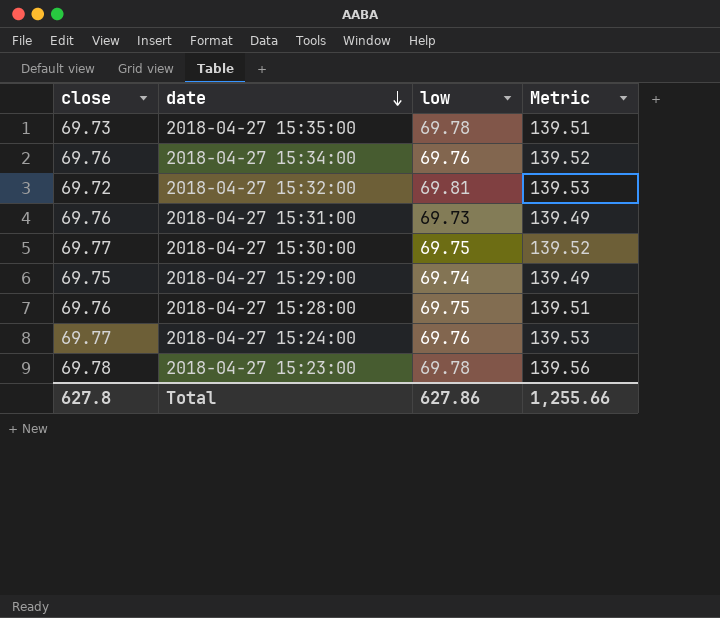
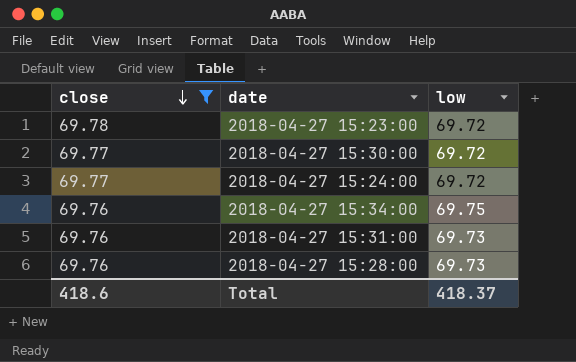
filter: none -> close >= 69.76
row order: date descending -> close descending
column Metric | formula: [close] + [low] -> none
2018-04-27 15:23:00 | low: 69.78 -> 69.72
2018-04-27 15:30:00 | low: 69.75 -> 69.72
2018-04-27 15:24:00 | low: 69.76 -> 69.72
2018-04-27 15:34:00 | low: 69.76 -> 69.75
2018-04-27 15:28:00 | low: 69.75 -> 69.73
Total | close: 627.8 -> 418.6
Total | low: 627.86 -> 418.37

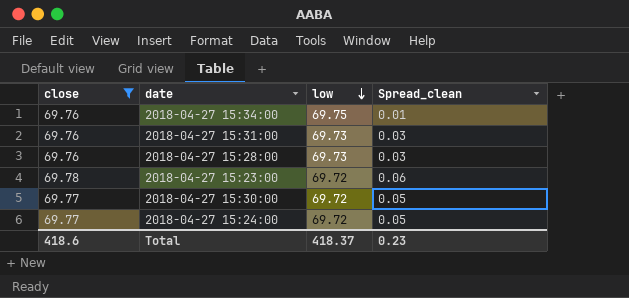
row order: close descending -> low descending
column Spread_clean | formula: none -> [close] - [low]

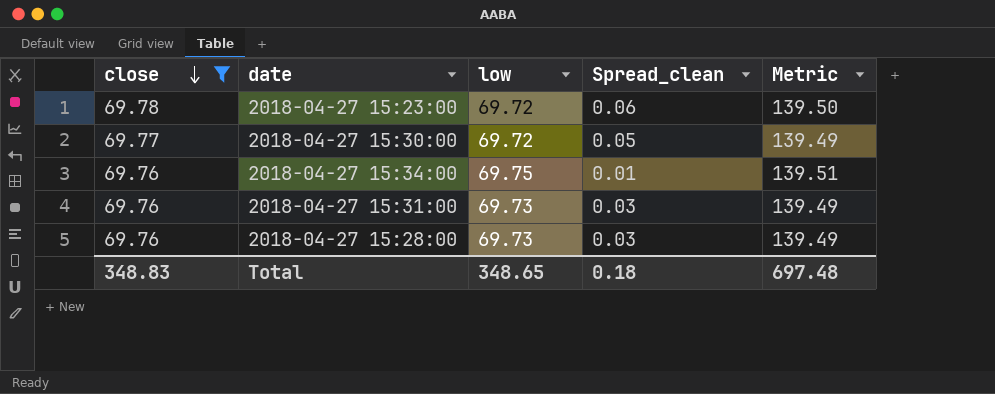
row order: low descending -> close descending
column Metric | formula: none -> [close] + [low]
row 2018-04-27 15:24:00: 69.77 | 69.72 | 0.05 -> none
Total | close: 418.6 -> 348.83
Total | low: 418.37 -> 348.65
Total | Spread_clean: 0.23 -> 0.18

